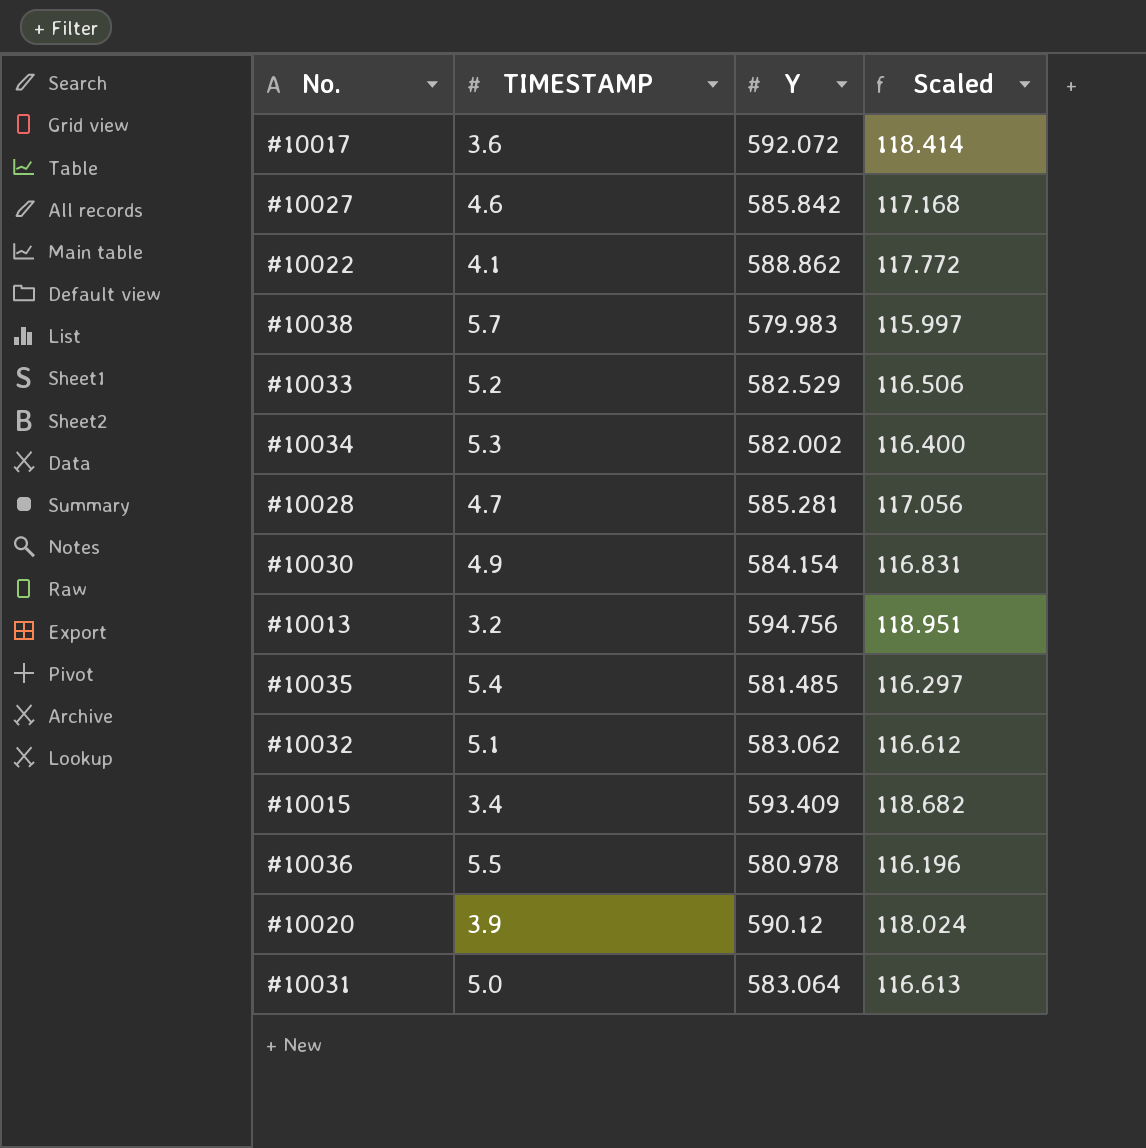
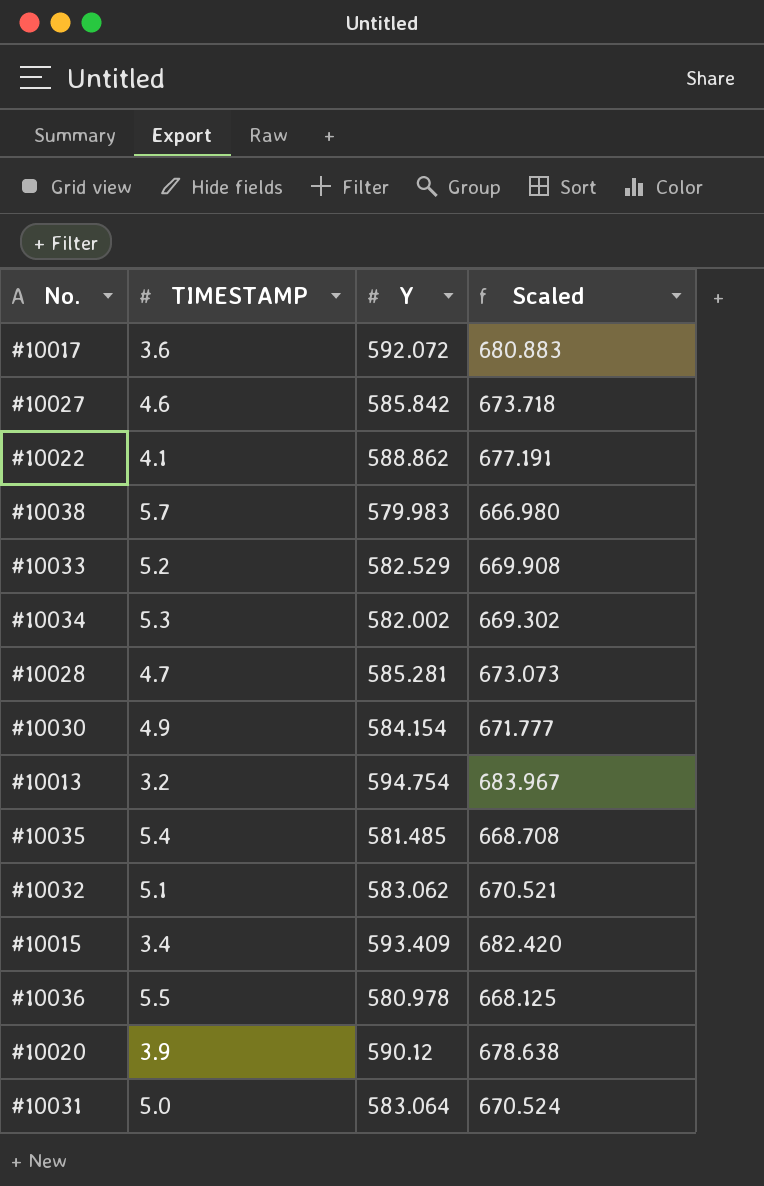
column Scaled | formula: [Y] * 0.2 -> [Y] * 1.15
#10013 | Y: 594.756 -> 594.754

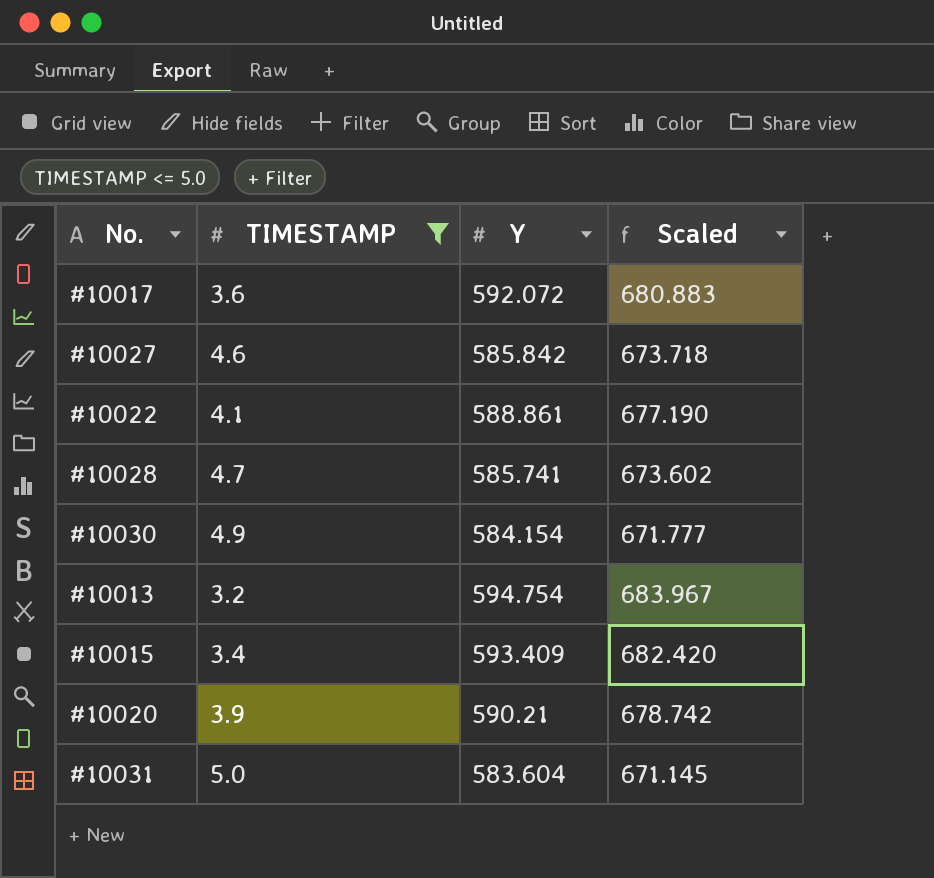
filter: none -> TIMESTAMP <= 5.0
#10022 | Y: 588.862 -> 588.861
#10022 | Scaled: 677.191 -> 677.190
#10028 | Y: 585.281 -> 585.741
#10028 | Scaled: 673.073 -> 673.602
#10020 | Y: 590.12 -> 590.21
#10020 | Scaled: 678.638 -> 678.742
#10031 | Y: 583.064 -> 583.604
#10031 | Scaled: 670.524 -> 671.145

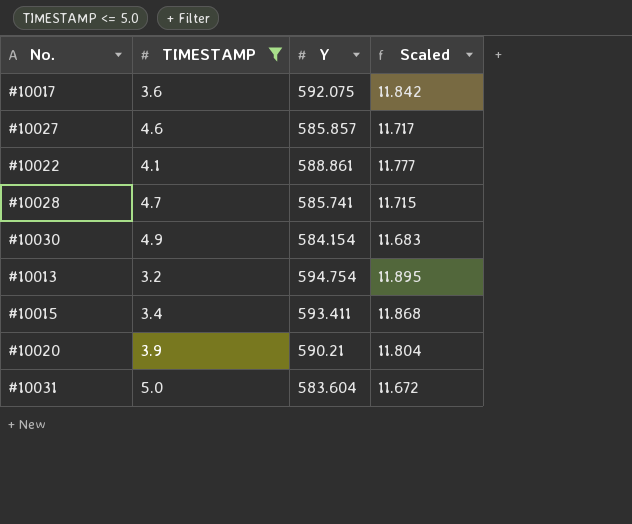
column Scaled | formula: [Y] * 1.15 -> [Y] * 0.02
#10017 | Y: 592.072 -> 592.075
#10027 | Y: 585.842 -> 585.857
#10015 | Y: 593.409 -> 593.411

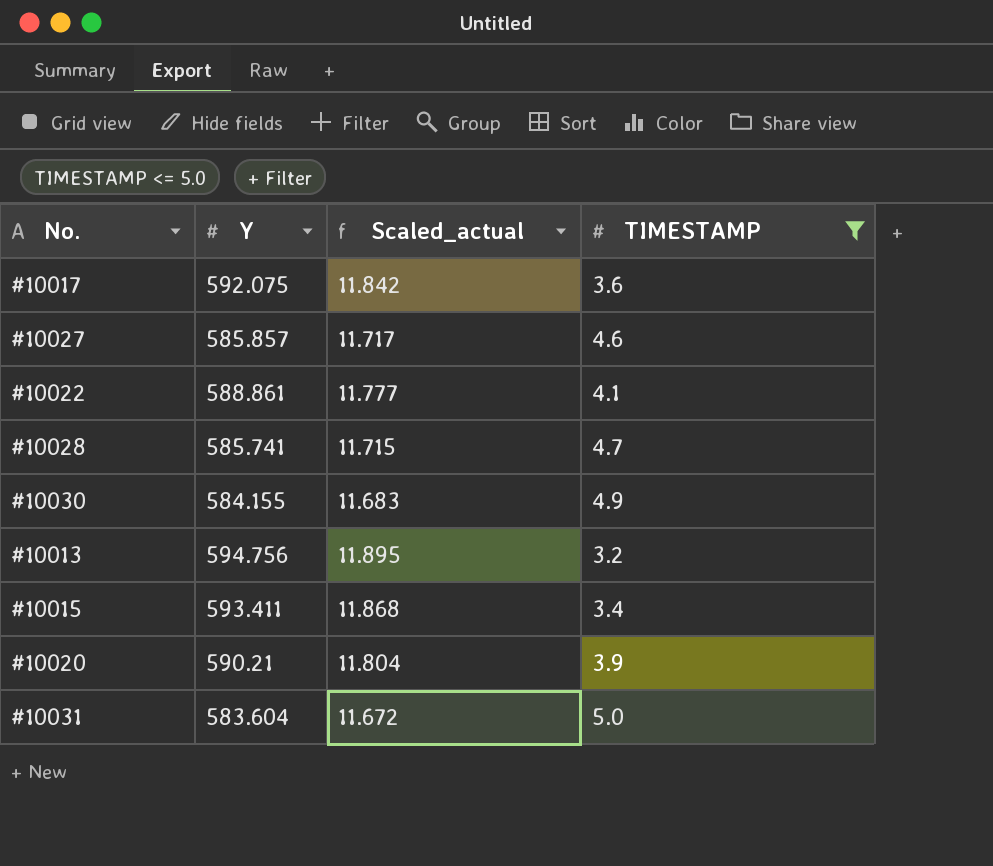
column name: Scaled -> Scaled_actual
column TIMESTAMP | position: 2 -> 4
#10030 | Y: 584.154 -> 584.155
#10013 | Y: 594.754 -> 594.756

